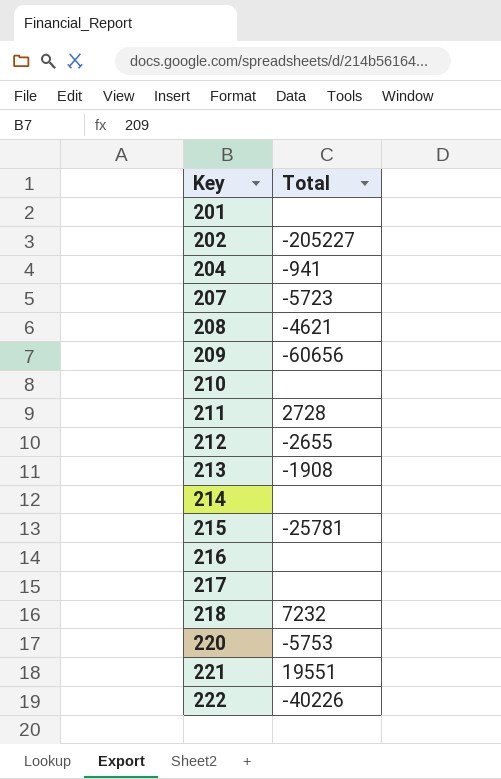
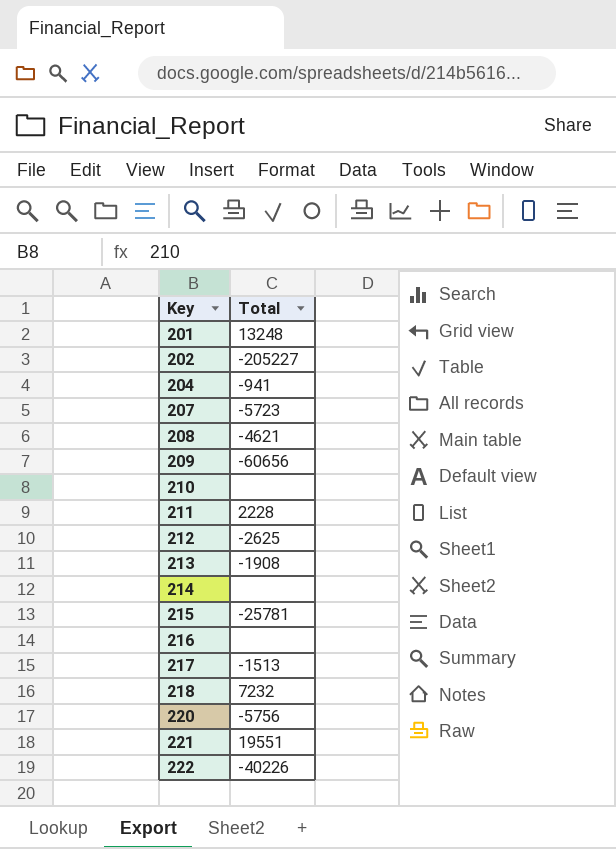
201 | Total: none -> 13248
211 | Total: 2728 -> 2228
212 | Total: -2655 -> -2625
217 | Total: none -> -1513
220 | Total: -5753 -> -5756

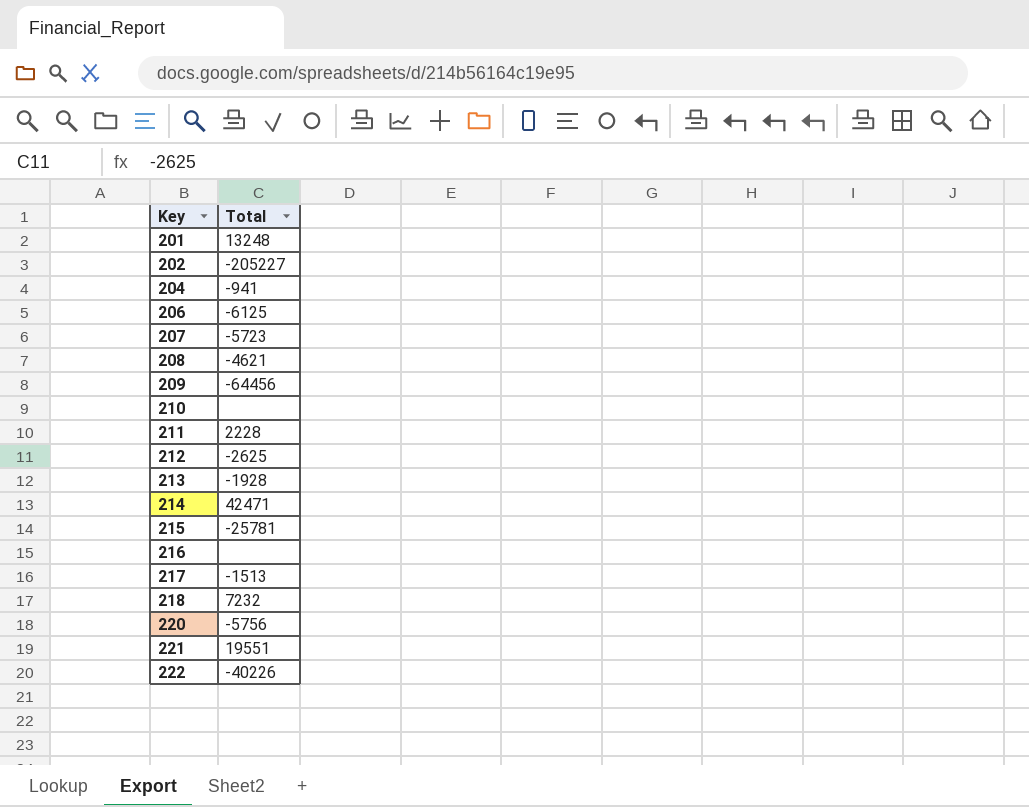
row 206: none -> -6125
209 | Total: -60656 -> -64456
213 | Total: -1908 -> -1928
214 | Total: none -> 42471

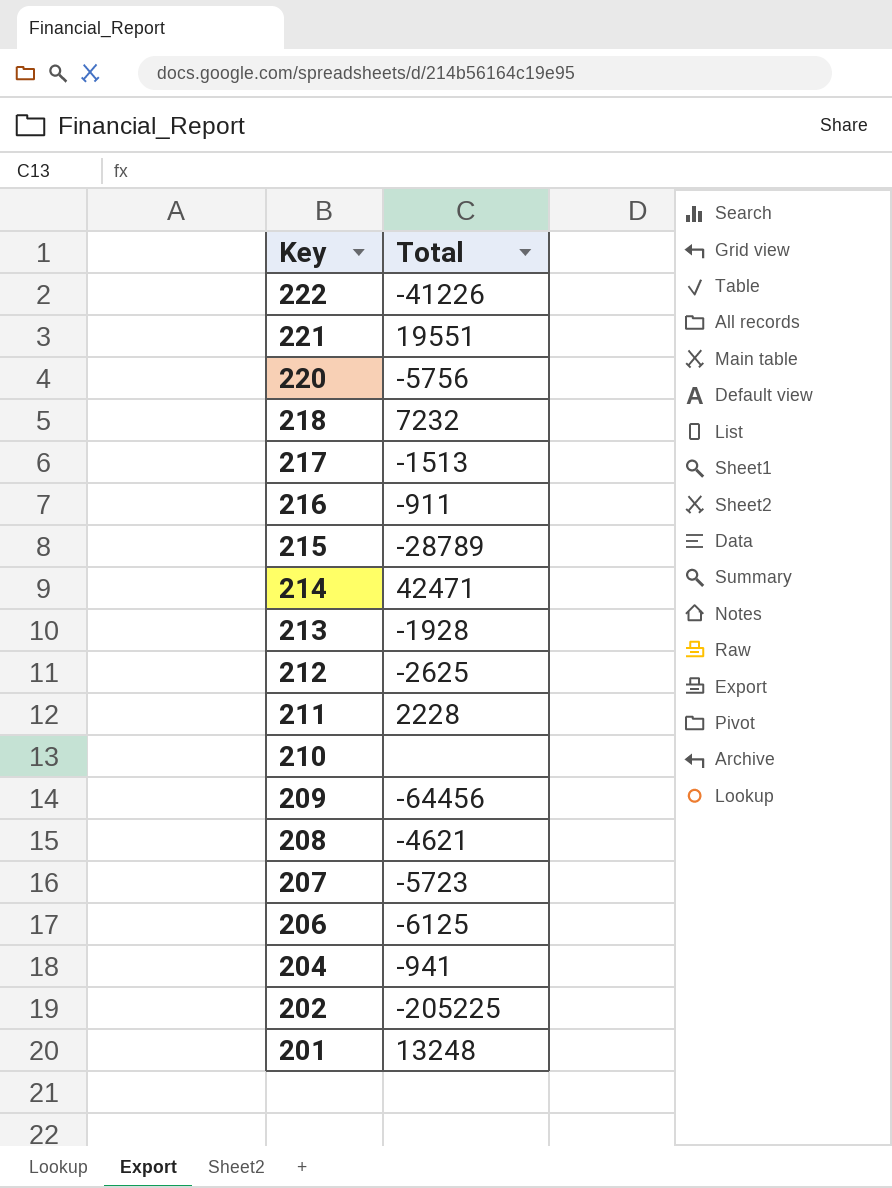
row order: Key ascending -> Key descending
222 | Total: -40226 -> -41226
216 | Total: none -> -911
215 | Total: -25781 -> -28789
202 | Total: -205227 -> -205225

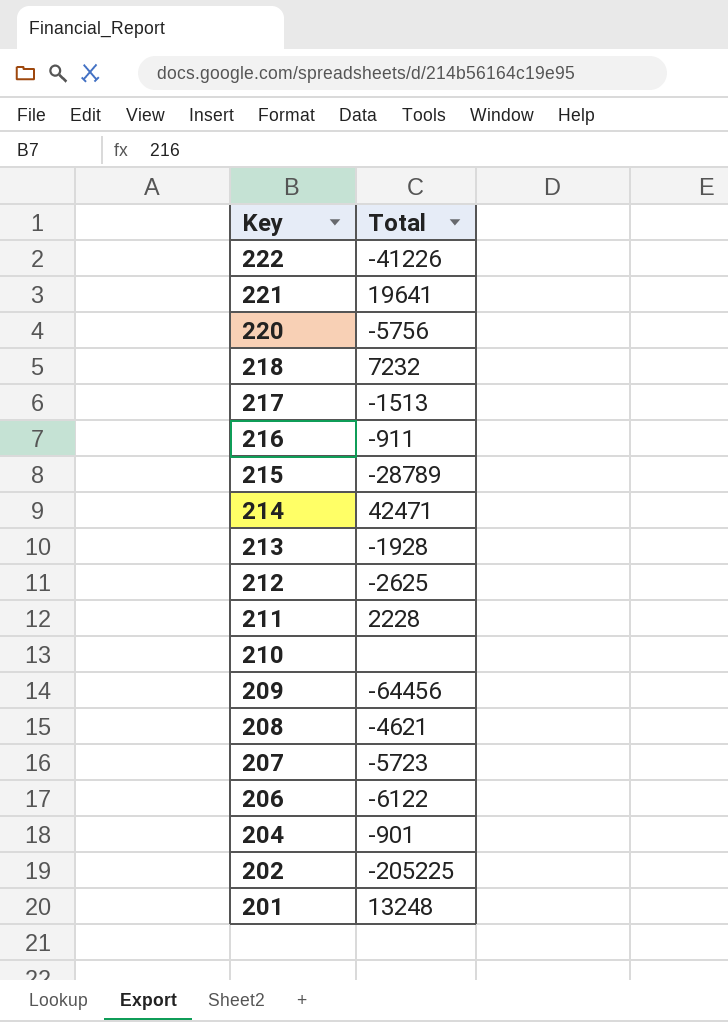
221 | Total: 19551 -> 19641
206 | Total: -6125 -> -6122
204 | Total: -941 -> -901

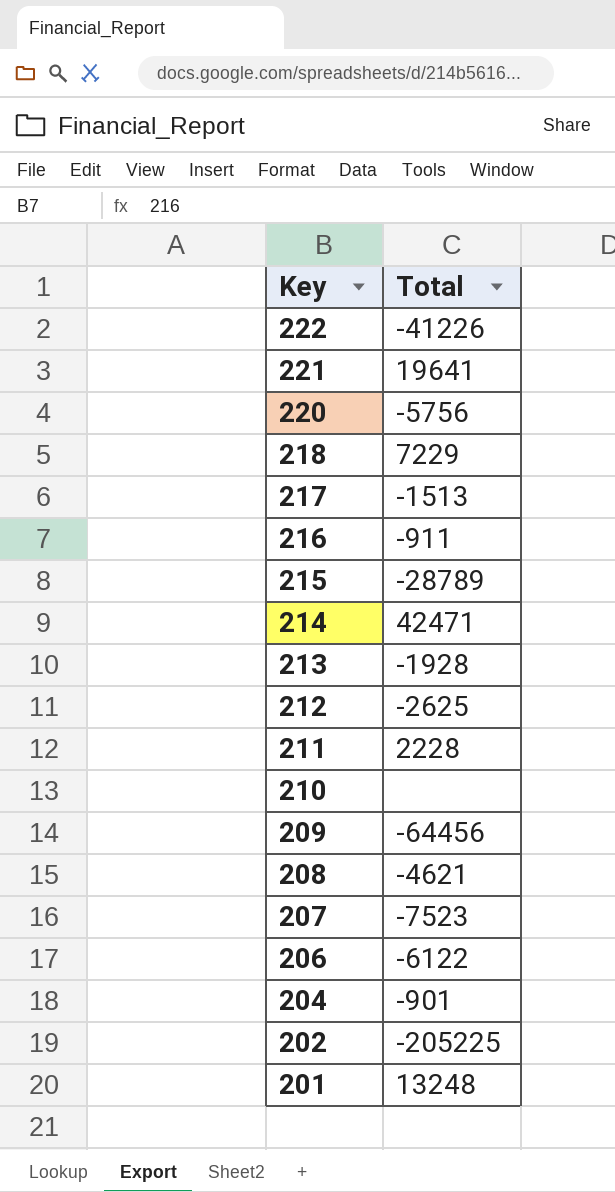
218 | Total: 7232 -> 7229
207 | Total: -5723 -> -7523

